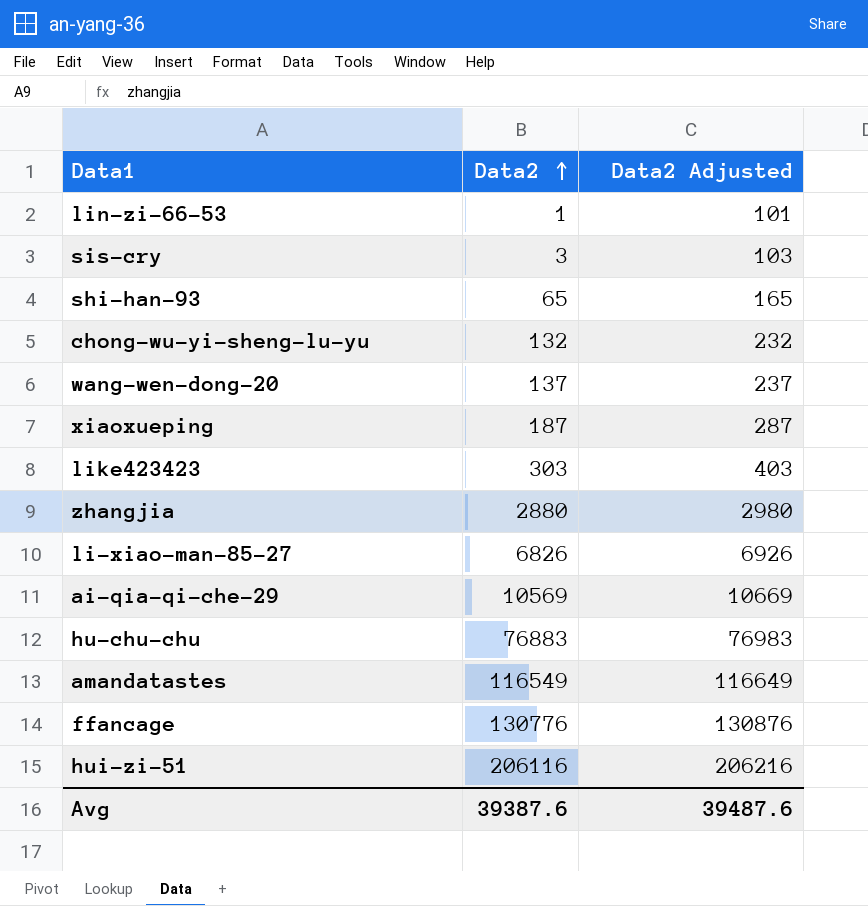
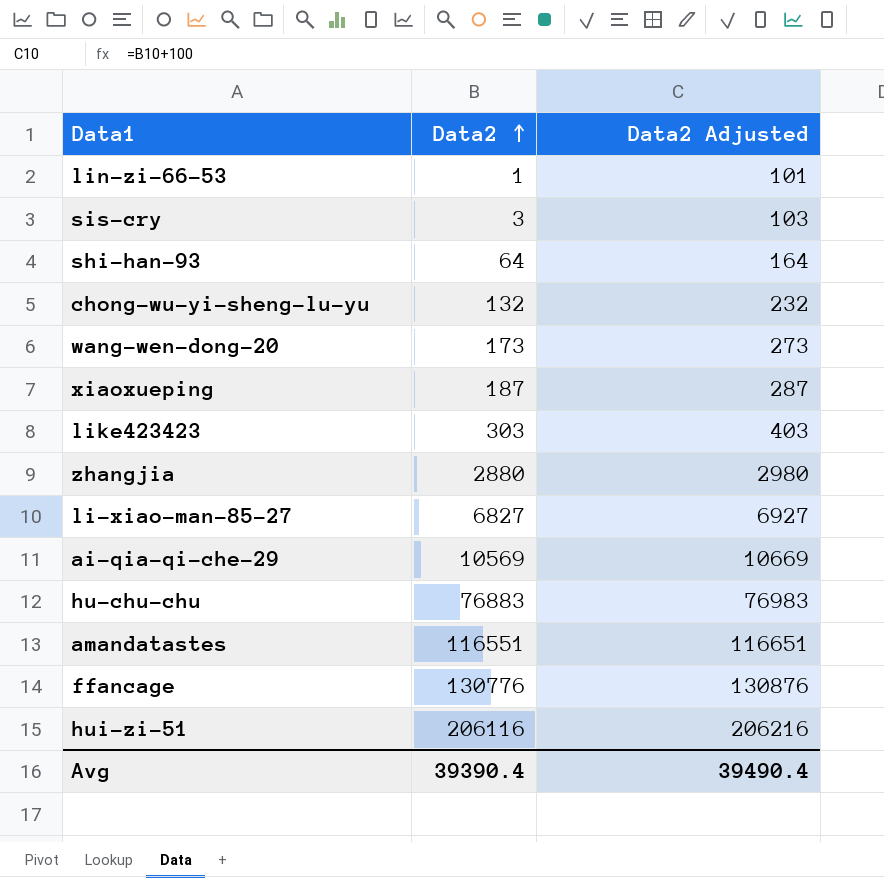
shi-han-93 | Data2: 65 -> 64
shi-han-93 | Data2 Adjusted: 165 -> 164
wang-wen-dong-20 | Data2: 137 -> 173
wang-wen-dong-20 | Data2 Adjusted: 237 -> 273
li-xiao-man-85-27 | Data2: 6826 -> 6827
li-xiao-man-85-27 | Data2 Adjusted: 6926 -> 6927
amandatastes | Data2: 116549 -> 116551
amandatastes | Data2 Adjusted: 116649 -> 116651
Avg | Data2: 39387.6 -> 39390.4
Avg | Data2 Adjusted: 39487.6 -> 39490.4

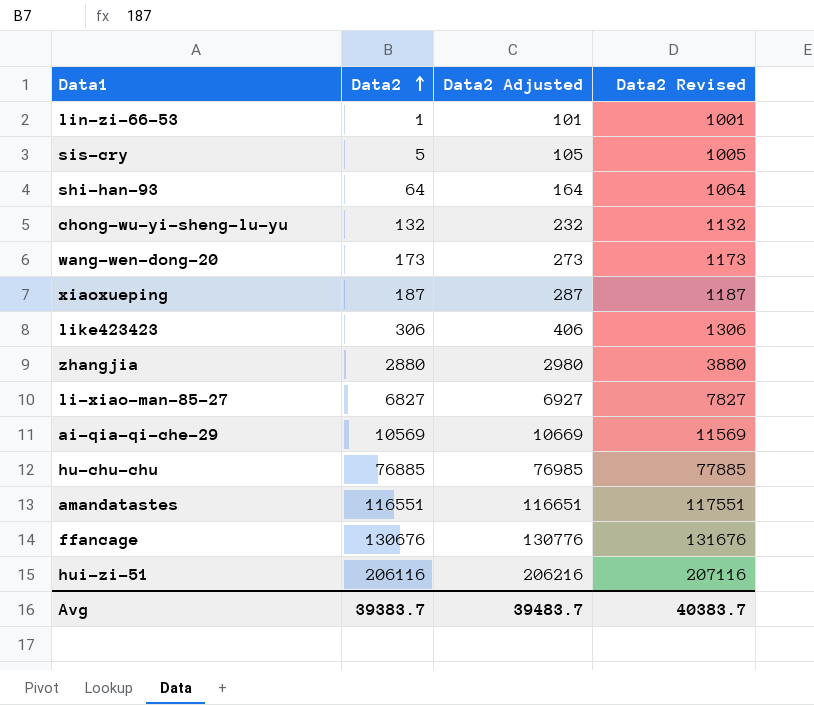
column Data2 Revised | formula: none -> [Data2] + 1000
sis-cry | Data2: 3 -> 5
sis-cry | Data2 Adjusted: 103 -> 105
like423423 | Data2: 303 -> 306
like423423 | Data2 Adjusted: 403 -> 406
hu-chu-chu | Data2: 76883 -> 76885
hu-chu-chu | Data2 Adjusted: 76983 -> 76985
ffancage | Data2: 130776 -> 130676
ffancage | Data2 Adjusted: 130876 -> 130776
Avg | Data2: 39390.4 -> 39383.7
Avg | Data2 Adjusted: 39490.4 -> 39483.7

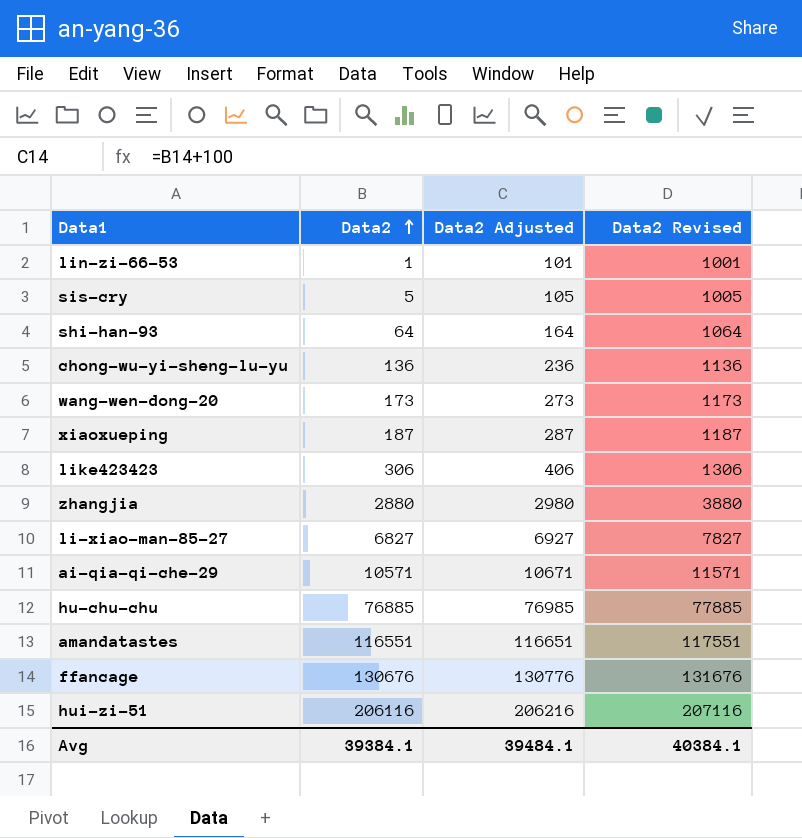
chong-wu-yi-sheng-lu-yu | Data2: 132 -> 136
chong-wu-yi-sheng-lu-yu | Data2 Adjusted: 232 -> 236
chong-wu-yi-sheng-lu-yu | Data2 Revised: 1132 -> 1136
ai-qia-qi-che-29 | Data2: 10569 -> 10571
ai-qia-qi-che-29 | Data2 Adjusted: 10669 -> 10671
ai-qia-qi-che-29 | Data2 Revised: 11569 -> 11571
Avg | Data2: 39383.7 -> 39384.1
Avg | Data2 Adjusted: 39483.7 -> 39484.1
Avg | Data2 Revised: 40383.7 -> 40384.1

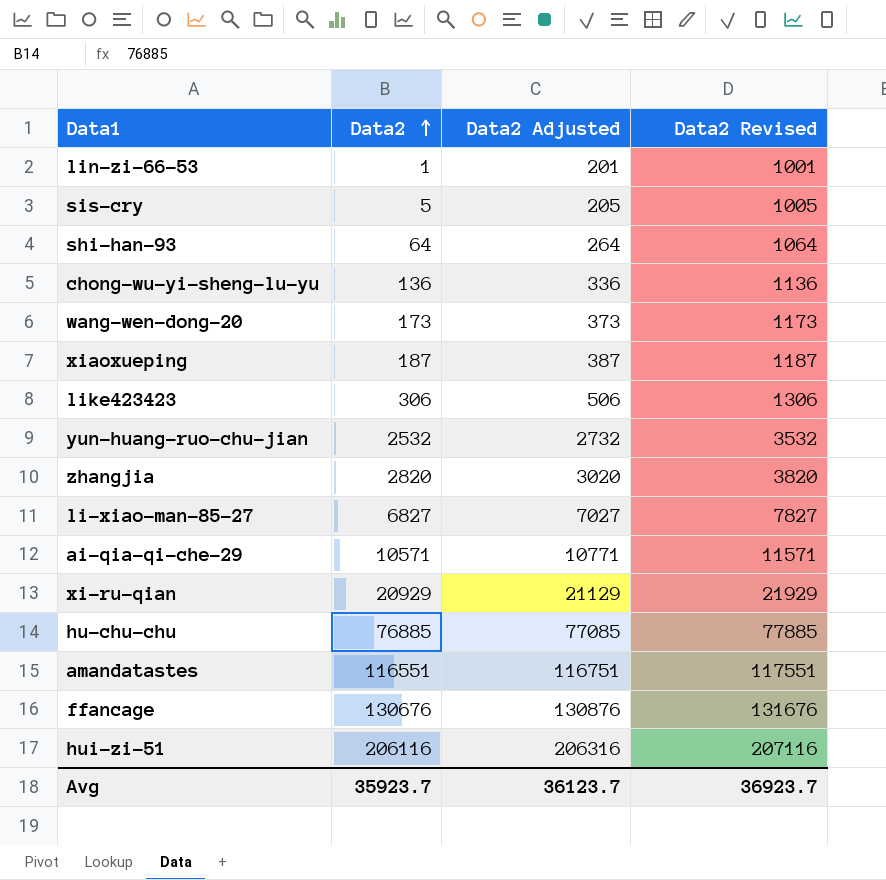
column Data2 Adjusted | formula: [Data2] + 100 -> [Data2] + 200
row yun-huang-ruo-chu-jian: none -> 2532 | 2732 | 3532
zhangjia | Data2: 2880 -> 2820
zhangjia | Data2 Revised: 3880 -> 3820
row xi-ru-qian: none -> 20929 | 21129 | 21929
Avg | Data2: 39384.1 -> 35923.7
Avg | Data2 Adjusted: 39484.1 -> 36123.7
Avg | Data2 Revised: 40384.1 -> 36923.7

